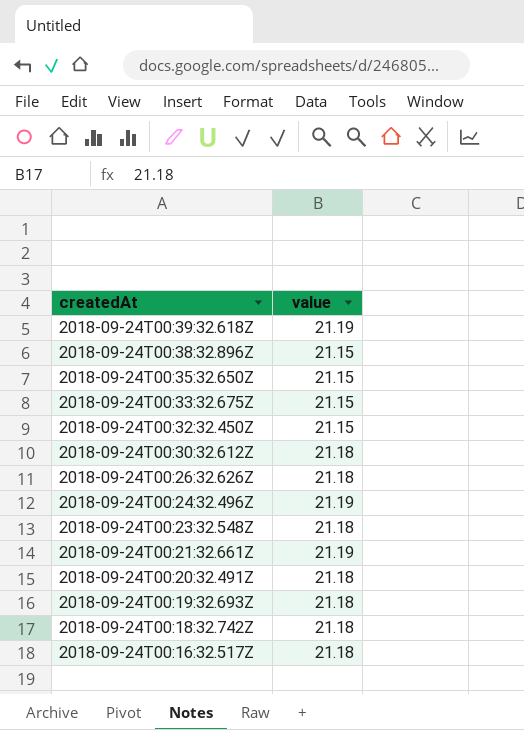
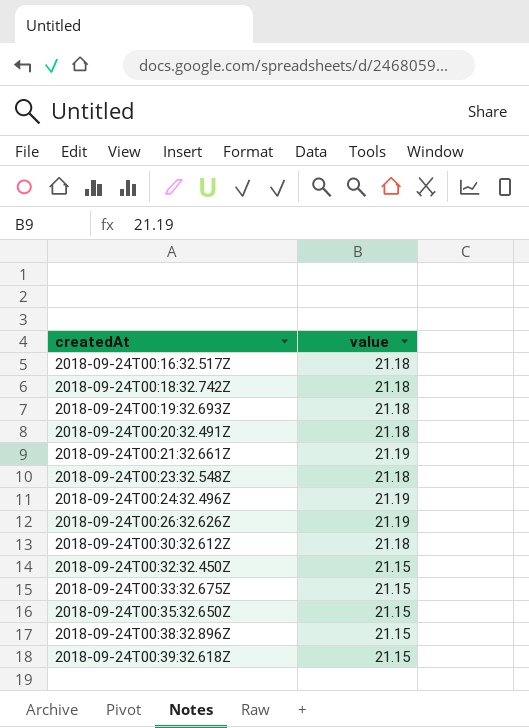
row order: createdAt descending -> createdAt ascending
2018-09-24T00:26:32.626Z | value: 21.18 -> 21.19
2018-09-24T00:39:32.618Z | value: 21.19 -> 21.15

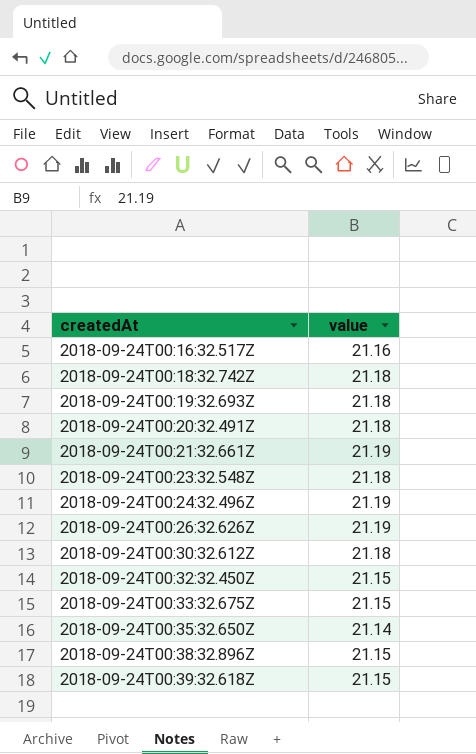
2018-09-24T00:16:32.517Z | value: 21.18 -> 21.16
2018-09-24T00:35:32.650Z | value: 21.15 -> 21.14

